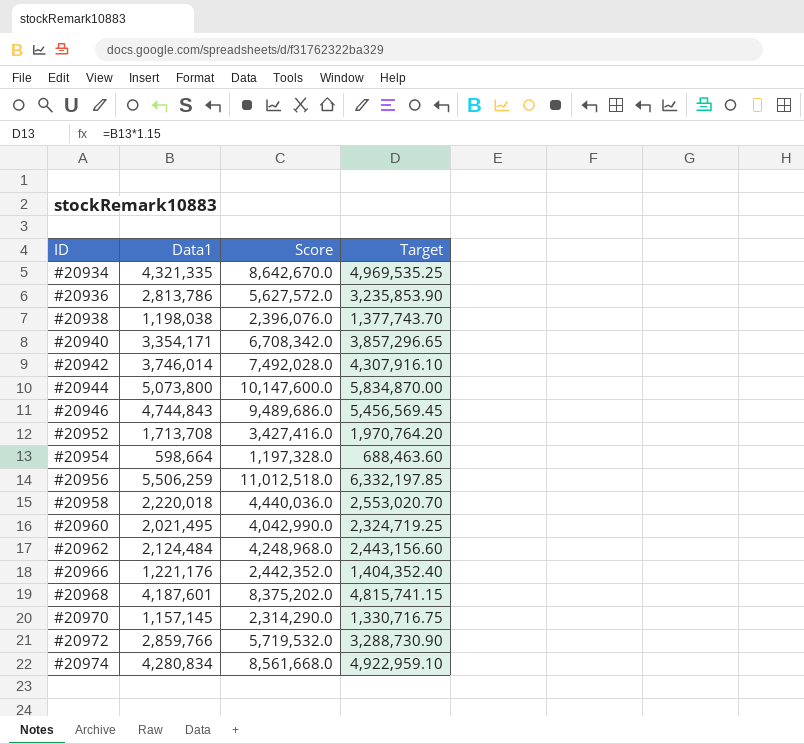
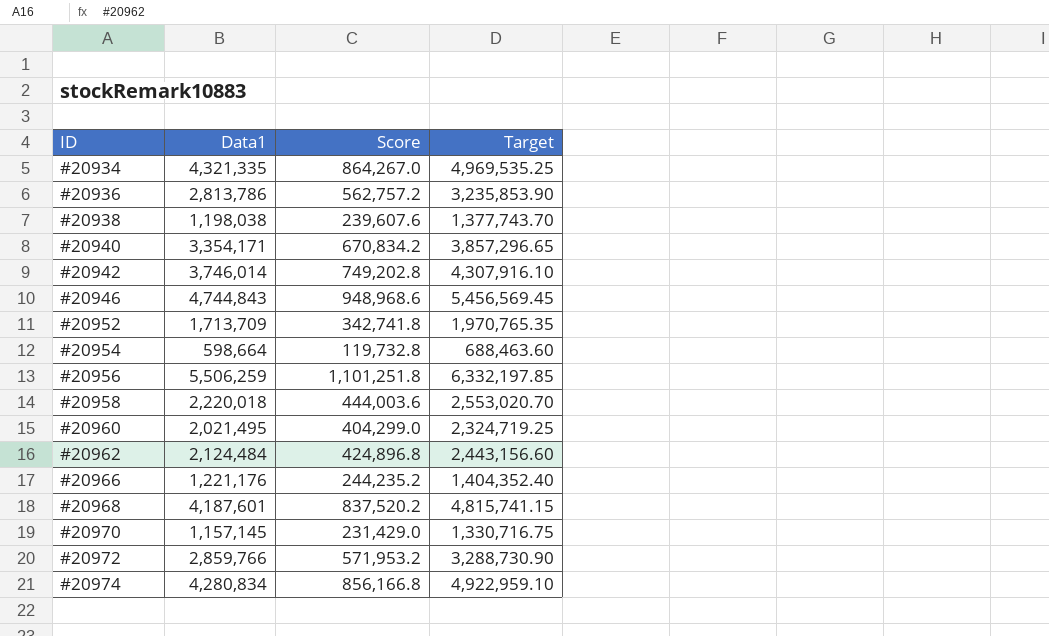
column Score | formula: [Data1] * 2 -> [Data1] * 0.2
row #20944: 5,073,800 | 10,147,600.0 | 5,834,870.00 -> none
#20952 | Data1: 1,713,708 -> 1,713,709
#20952 | Target: 1,970,764.20 -> 1,970,765.35

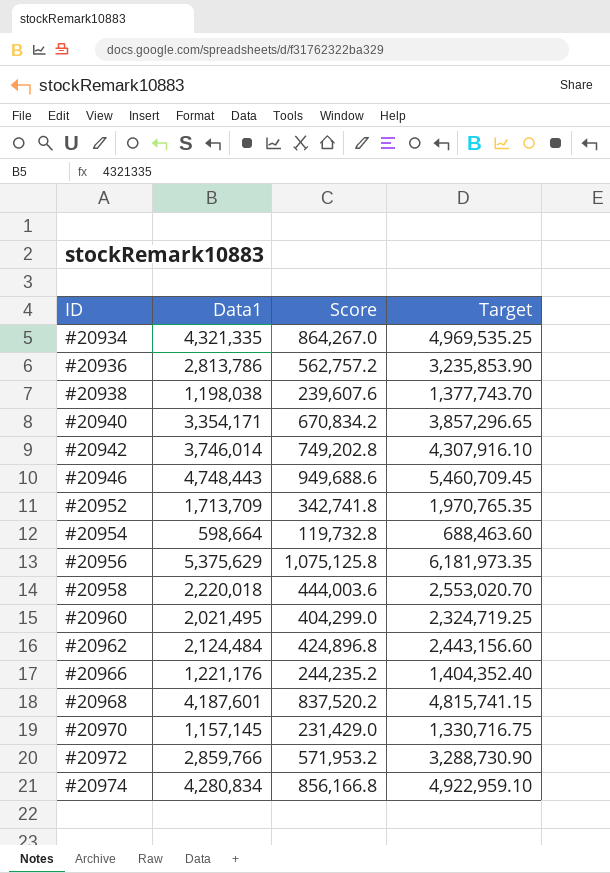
#20946 | Data1: 4,744,843 -> 4,748,443
#20946 | Score: 948,968.6 -> 949,688.6
#20946 | Target: 5,456,569.45 -> 5,460,709.45
#20956 | Data1: 5,506,259 -> 5,375,629
#20956 | Score: 1,101,251.8 -> 1,075,125.8
#20956 | Target: 6,332,197.85 -> 6,181,973.35

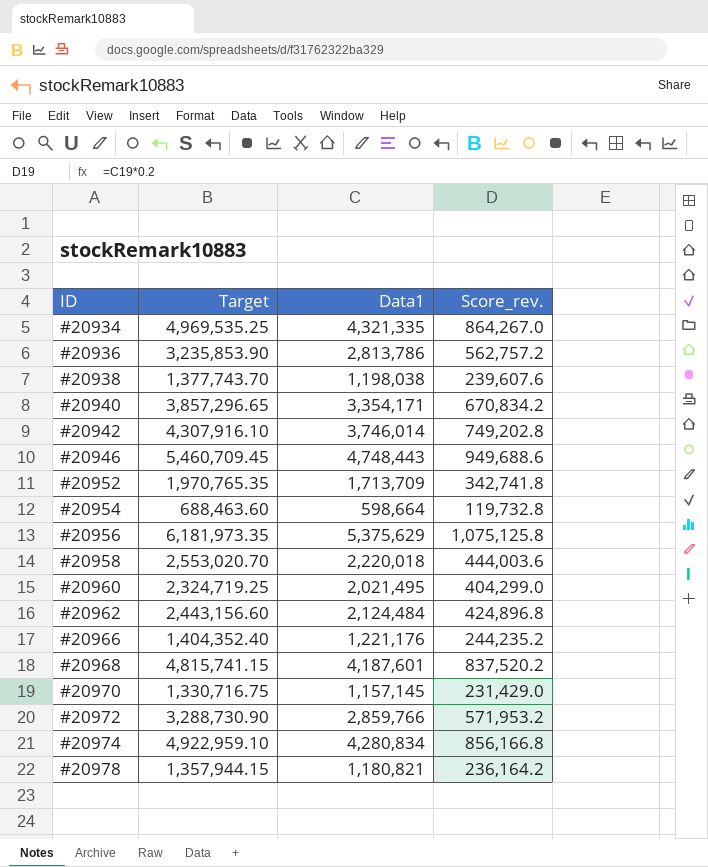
column Target | position: 4 -> 2
column name: Score -> Score_rev.
row #20978: none -> 1,357,944.15 | 1,180,821 | 236,164.2

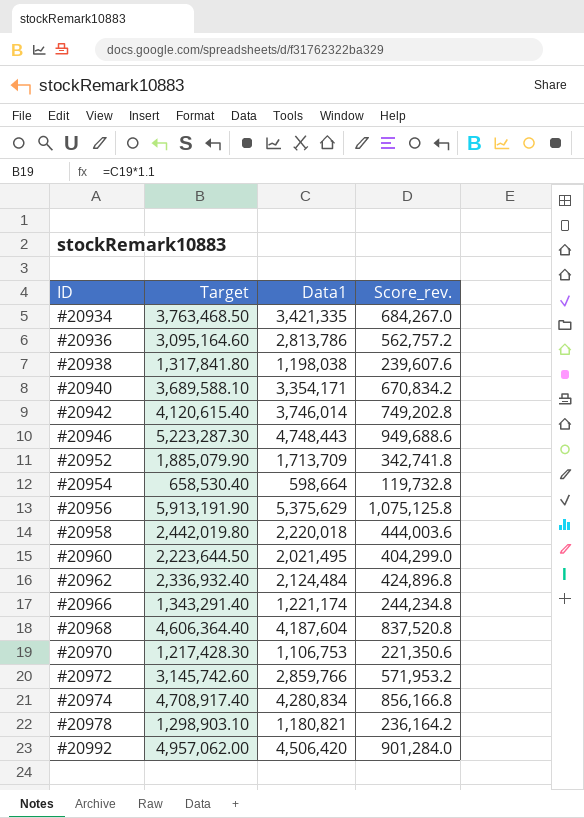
column Target | formula: [Data1] * 1.15 -> [Data1] * 1.1
#20934 | Data1: 4,321,335 -> 3,421,335
#20934 | Score_rev.: 864,267.0 -> 684,267.0
#20966 | Data1: 1,221,176 -> 1,221,174
#20966 | Score_rev.: 244,235.2 -> 244,234.8
#20968 | Data1: 4,187,601 -> 4,187,604
#20968 | Score_rev.: 837,520.2 -> 837,520.8
#20970 | Data1: 1,157,145 -> 1,106,753
#20970 | Score_rev.: 231,429.0 -> 221,350.6
row #20992: none -> 4,957,062.00 | 4,506,420 | 901,284.0

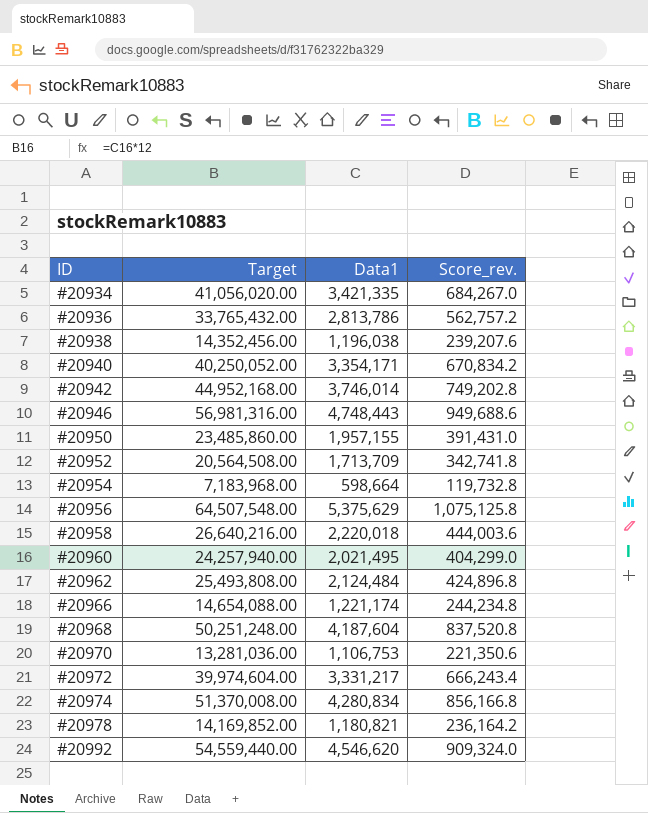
column Target | formula: [Data1] * 1.1 -> [Data1] * 12
#20938 | Data1: 1,198,038 -> 1,196,038
#20938 | Score_rev.: 239,607.6 -> 239,207.6
row #20950: none -> 23,485,860.00 | 1,957,155 | 391,431.0
#20972 | Data1: 2,859,766 -> 3,331,217
#20972 | Score_rev.: 571,953.2 -> 666,243.4
#20992 | Data1: 4,506,420 -> 4,546,620
#20992 | Score_rev.: 901,284.0 -> 909,324.0

